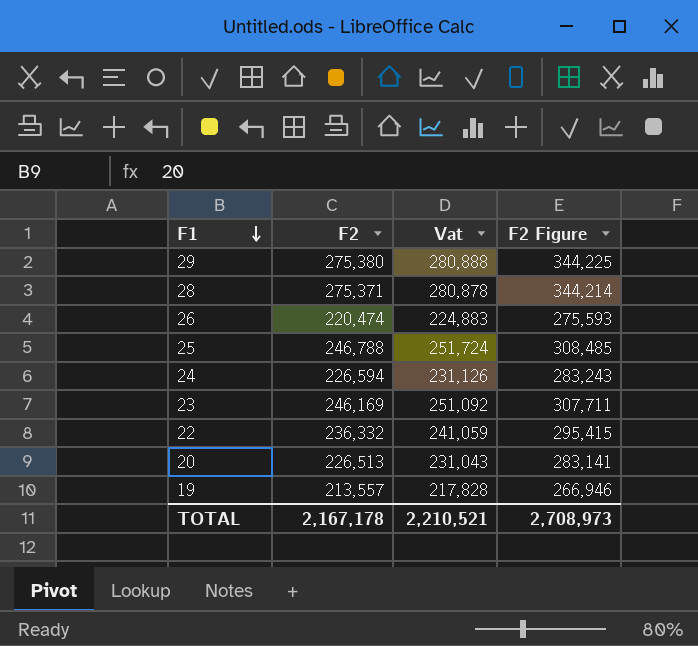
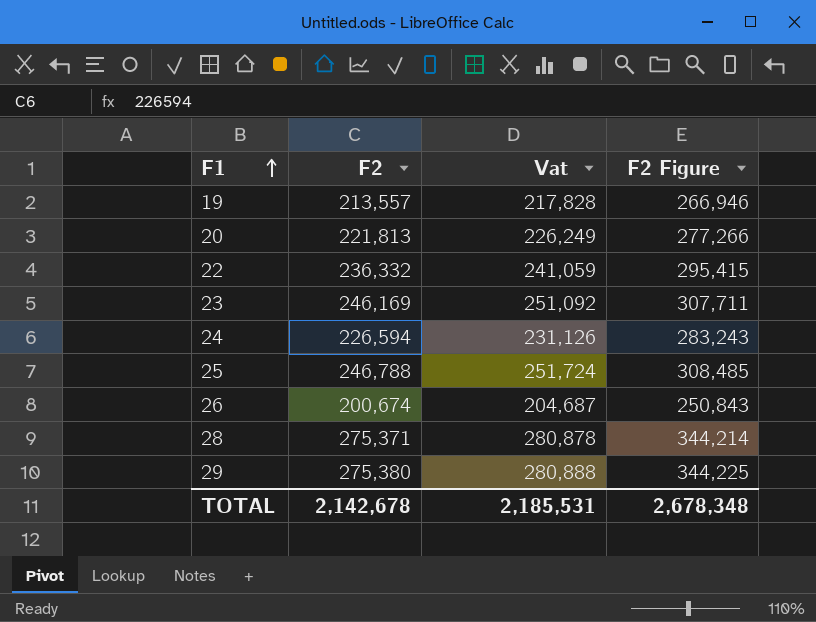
row order: F1 descending -> F1 ascending
20 | F2: 226,513 -> 221,813
20 | Vat: 231,043 -> 226,249
20 | F2 Figure: 283,141 -> 277,266
26 | F2: 220,474 -> 200,674
26 | Vat: 224,883 -> 204,687
26 | F2 Figure: 275,593 -> 250,843
TOTAL | F2: 2,167,178 -> 2,142,678
TOTAL | Vat: 2,210,521 -> 2,185,531
TOTAL | F2 Figure: 2,708,973 -> 2,678,348

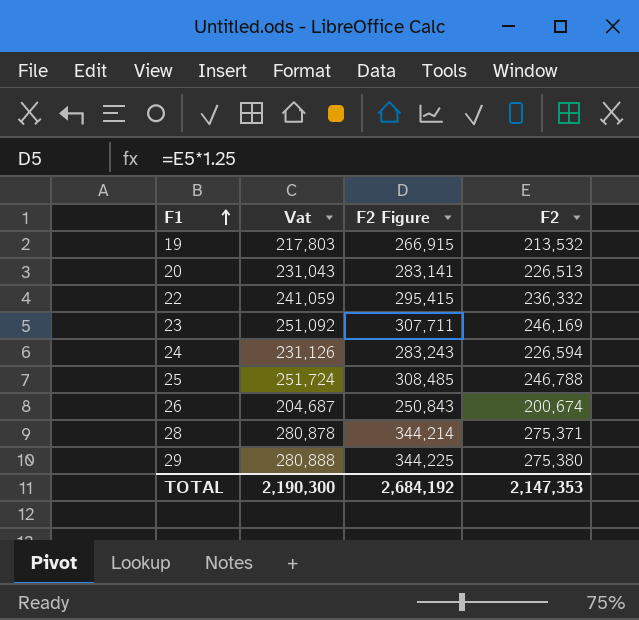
column F2 | position: 2 -> 4
19 | Vat: 217,828 -> 217,803
19 | F2 Figure: 266,946 -> 266,915
19 | F2: 213,557 -> 213,532
20 | Vat: 226,249 -> 231,043
20 | F2 Figure: 277,266 -> 283,141
20 | F2: 221,813 -> 226,513
TOTAL | Vat: 2,185,531 -> 2,190,300
TOTAL | F2 Figure: 2,678,348 -> 2,684,192
TOTAL | F2: 2,142,678 -> 2,147,353

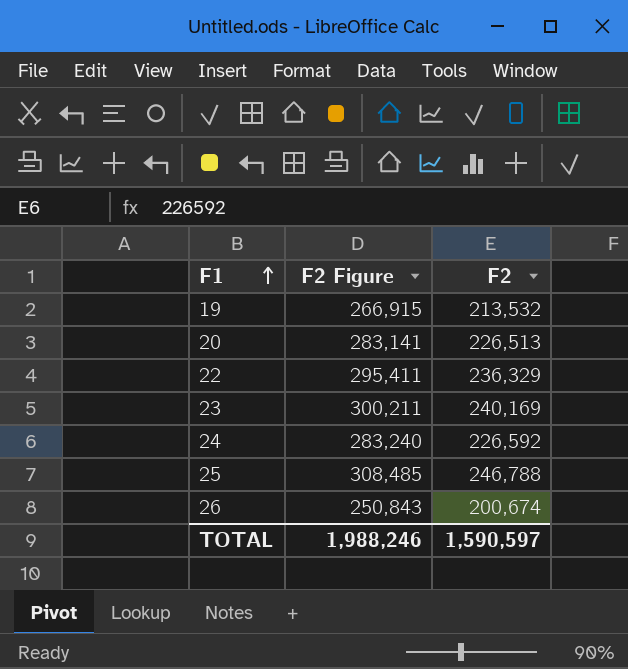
column Vat | formula: [F2] * 1.02 -> none
row 28: 280,878 | 344,214 | 275,371 -> none
row 29: 280,888 | 344,225 | 275,380 -> none
22 | F2 Figure: 295,415 -> 295,411
22 | F2: 236,332 -> 236,329
23 | F2 Figure: 307,711 -> 300,211
23 | F2: 246,169 -> 240,169
24 | F2 Figure: 283,243 -> 283,240
24 | F2: 226,594 -> 226,592
TOTAL | F2 Figure: 2,684,192 -> 1,988,246
TOTAL | F2: 2,147,353 -> 1,590,597

